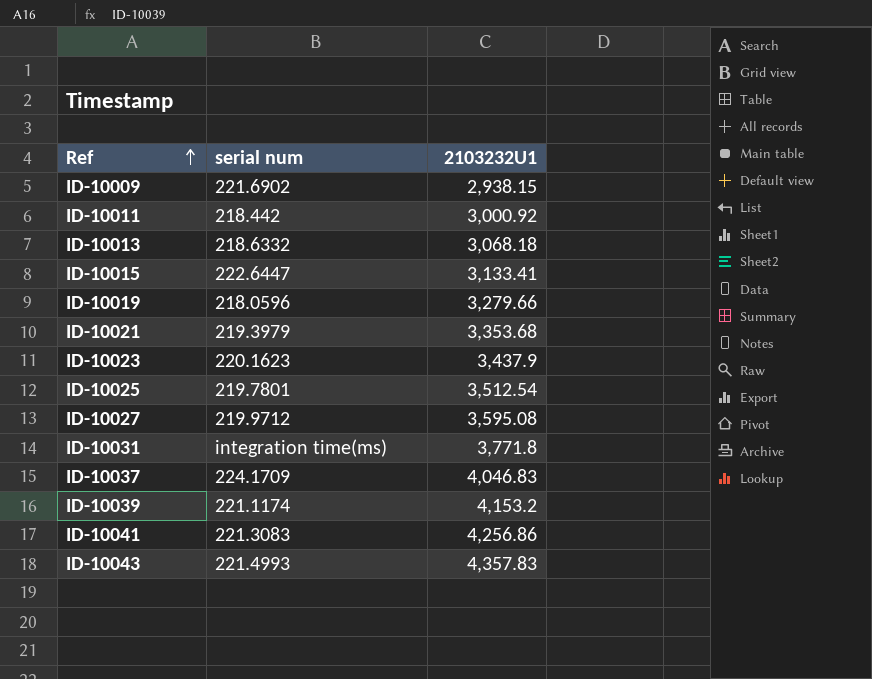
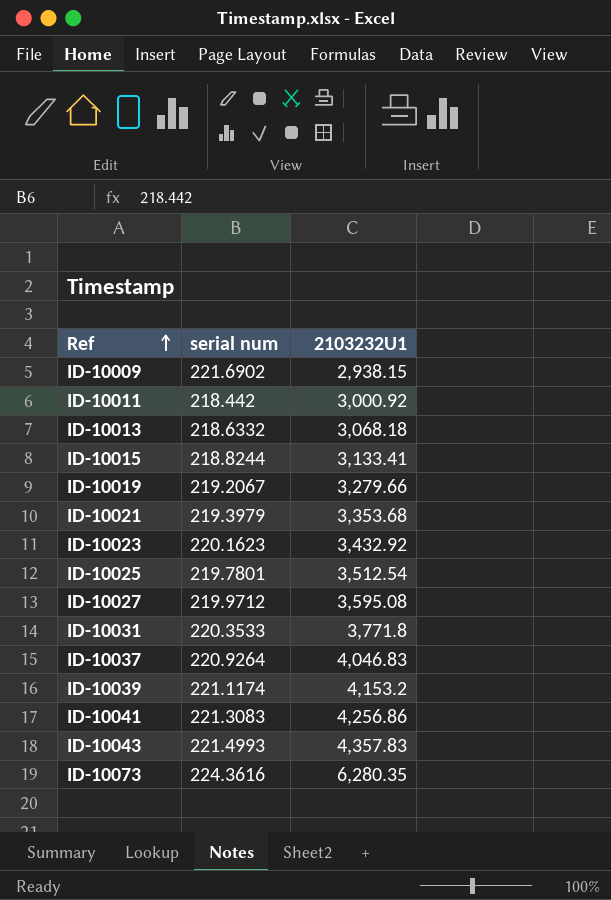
ID-10015 | serial num: 222.6447 -> 218.8244
ID-10019 | serial num: 218.0596 -> 219.2067
ID-10023 | 2103232U1: 3,437.9 -> 3,432.92
ID-10031 | serial num: integration time(ms) -> 220.3533
ID-10037 | serial num: 224.1709 -> 220.9264
row ID-10073: none -> 224.3616 | 6,280.35

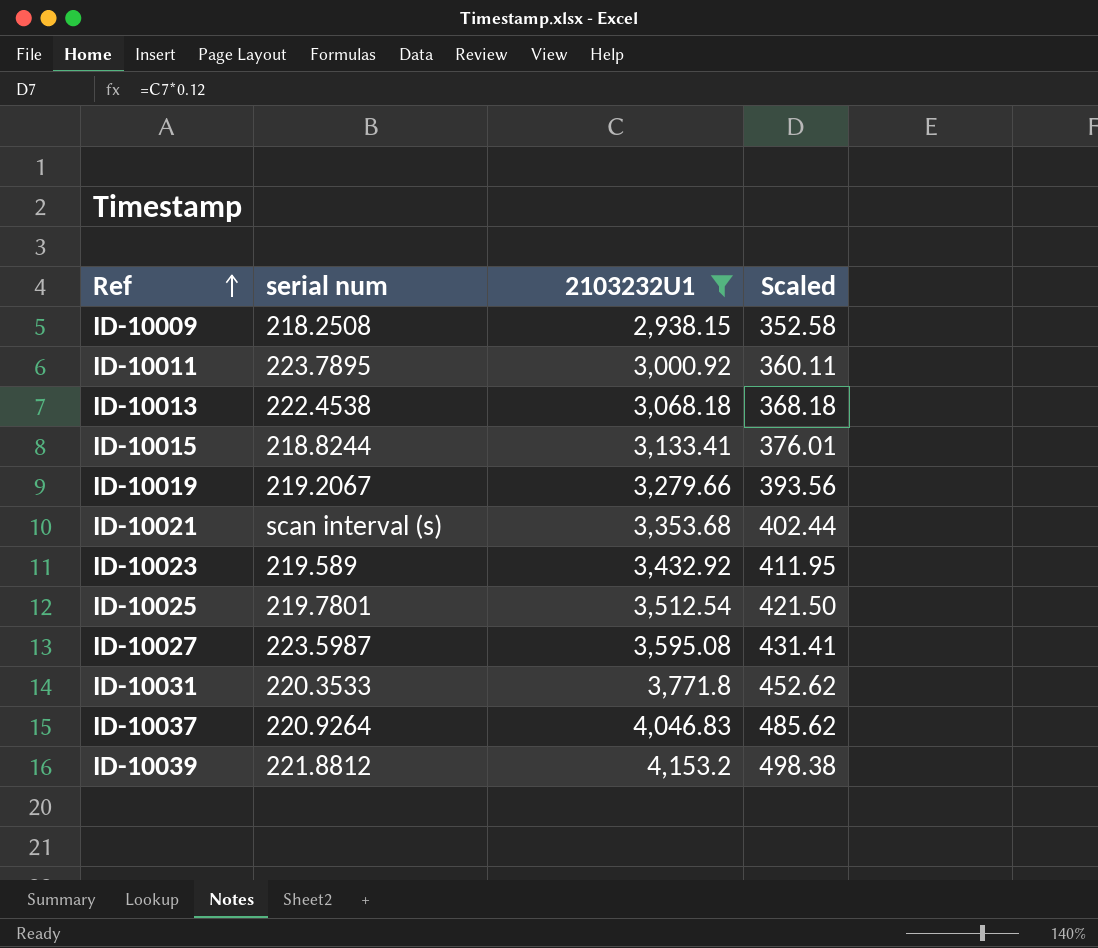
filter: none -> 2103232U1 <= 4,153.2
column Scaled | formula: none -> [2103232U1] * 0.12
ID-10009 | serial num: 221.6902 -> 218.2508
ID-10011 | serial num: 218.442 -> 223.7895
ID-10013 | serial num: 218.6332 -> 222.4538
ID-10021 | serial num: 219.3979 -> scan interval (s)
ID-10023 | serial num: 220.1623 -> 219.589
ID-10027 | serial num: 219.9712 -> 223.5987
ID-10039 | serial num: 221.1174 -> 221.8812

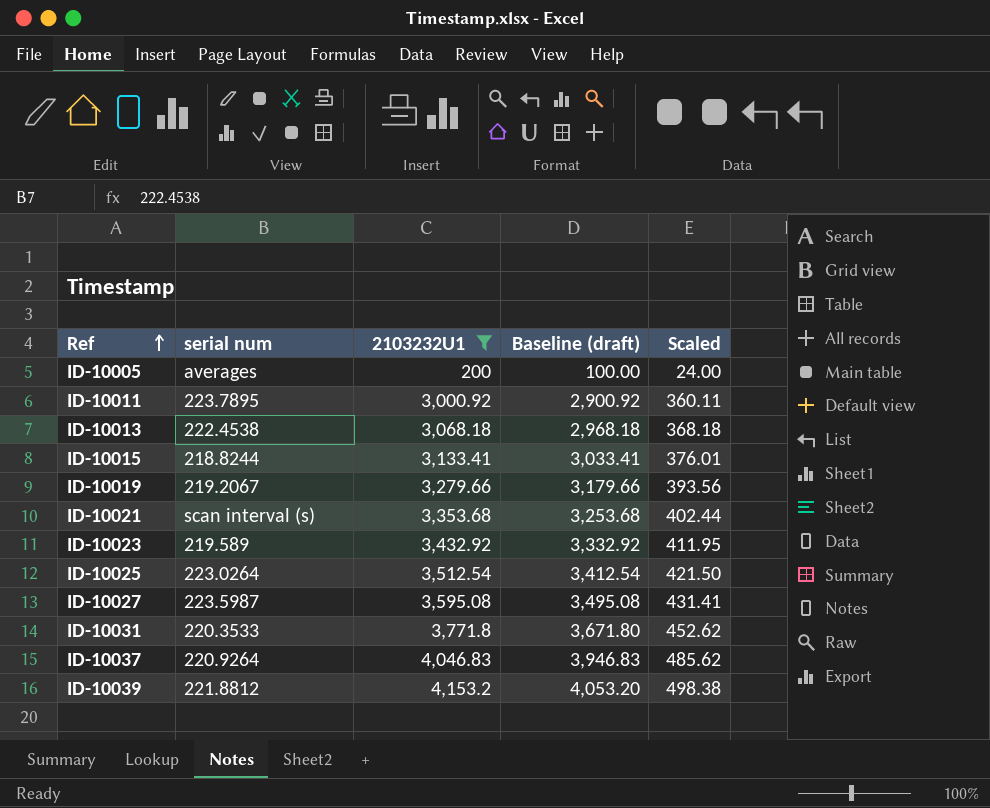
column Baseline (draft) | formula: none -> [2103232U1] - 100
row ID-10009: 218.2508 | 2,938.15 | 352.58 -> none
row ID-10005: none -> averages | 200 | 100.00 | 24.00
ID-10025 | serial num: 219.7801 -> 223.0264

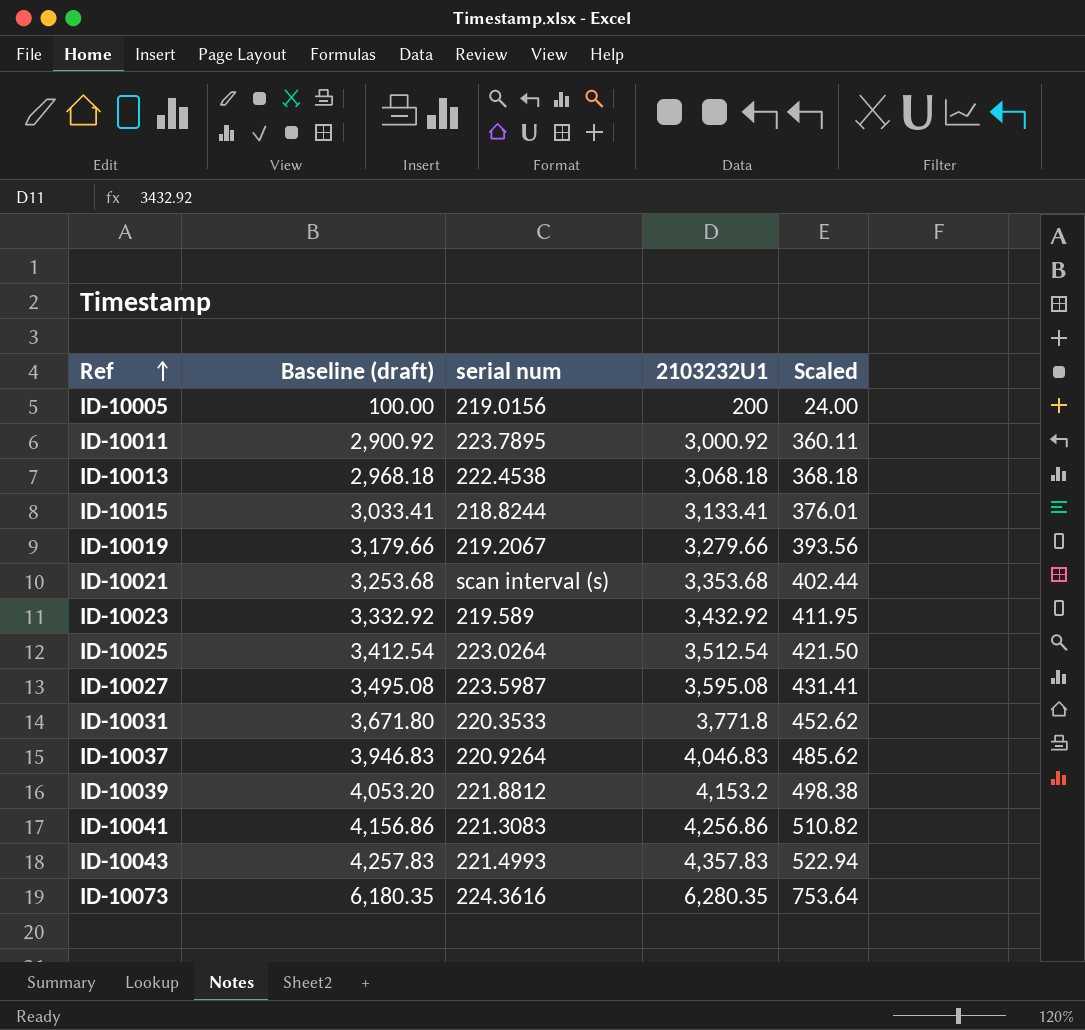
filter: 2103232U1 <= 4,153.2 -> none
column Baseline (draft) | position: 4 -> 2
ID-10005 | serial num: averages -> 219.0156

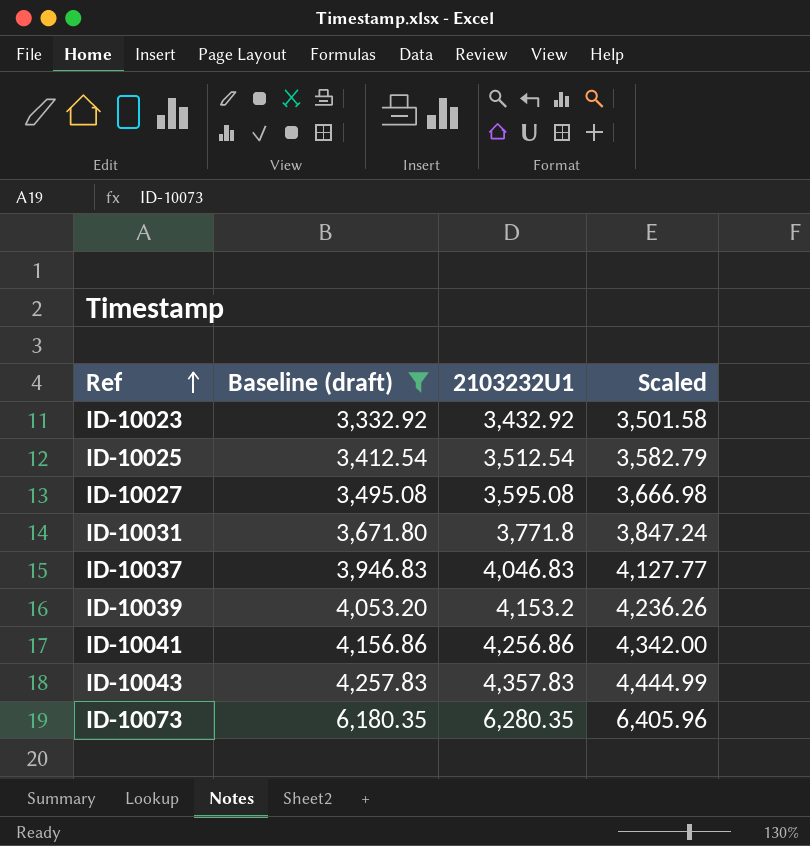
filter: none -> Baseline (draft) >= 3,332.92
column serial num | position: 3 -> none
column Scaled | formula: [2103232U1] * 0.12 -> [2103232U1] * 1.02

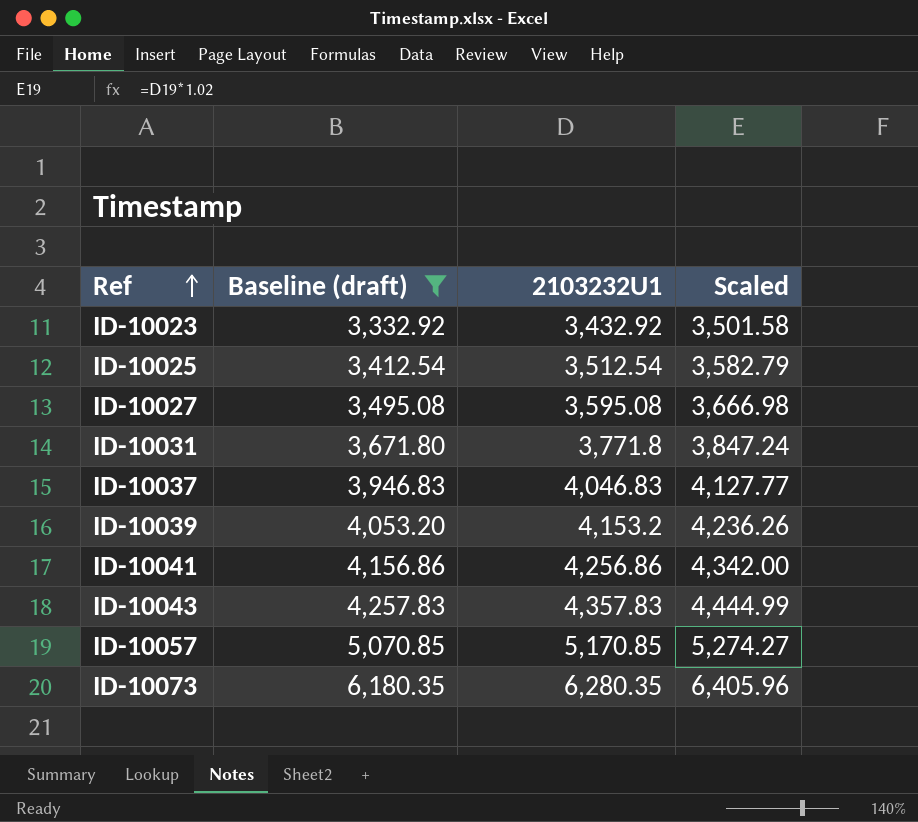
row ID-10057: none -> 5,070.85 | 5,170.85 | 5,274.27

